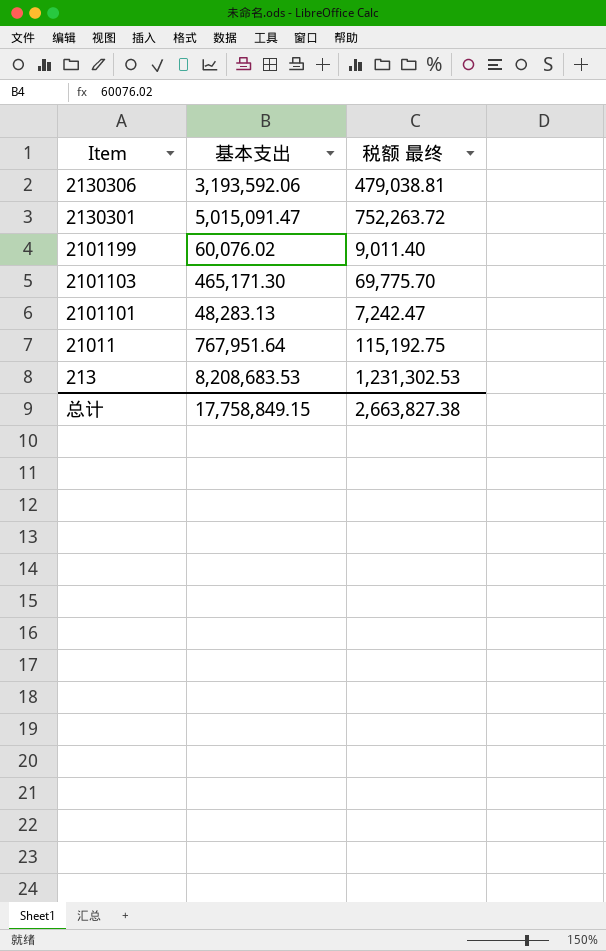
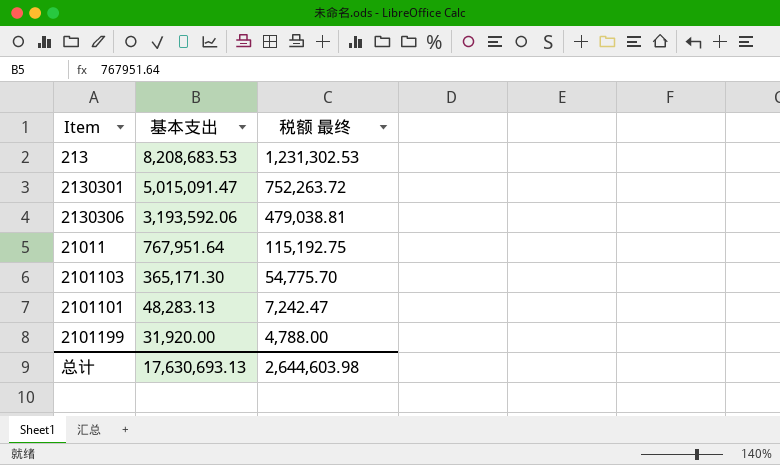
row order: Item descending -> 基本支出 descending
2101103 | 基本支出: 465,171.30 -> 365,171.30
2101103 | 税额 最终: 69,775.70 -> 54,775.70
2101199 | 基本支出: 60,076.02 -> 31,920.00
2101199 | 税额 最终: 9,011.40 -> 4,788.00
总计 | 基本支出: 17,758,849.15 -> 17,630,693.13
总计 | 税额 最终: 2,663,827.38 -> 2,644,603.98

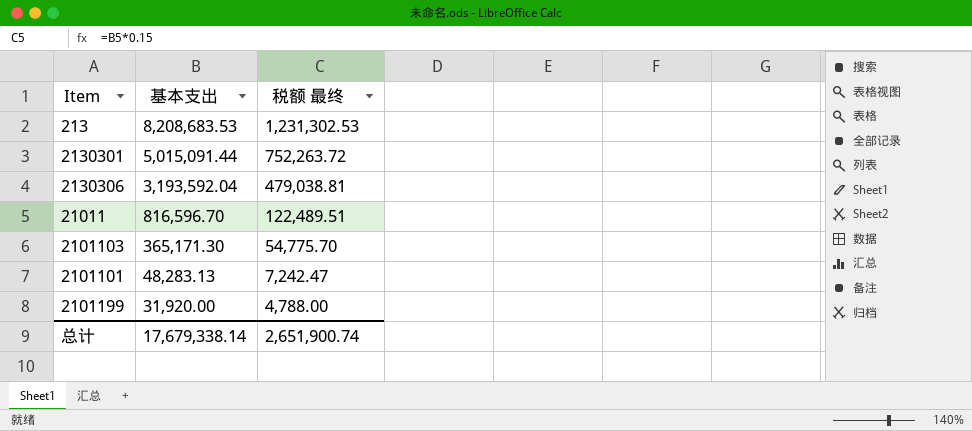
2130301 | 基本支出: 5,015,091.47 -> 5,015,091.44
2130306 | 基本支出: 3,193,592.06 -> 3,193,592.04
21011 | 基本支出: 767,951.64 -> 816,596.70
21011 | 税额 最终: 115,192.75 -> 122,489.51
总计 | 基本支出: 17,630,693.13 -> 17,679,338.14
总计 | 税额 最终: 2,644,603.98 -> 2,651,900.74

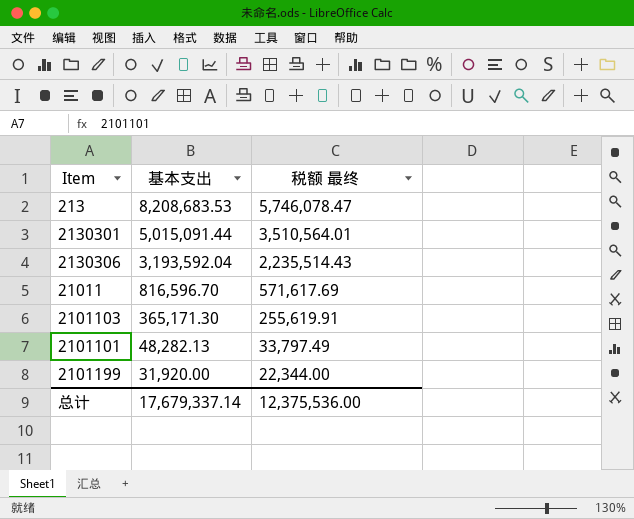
column 税额 最终 | formula: [基本支出] * 0.15 -> [基本支出] * 0.7
2101101 | 基本支出: 48,283.13 -> 48,282.13
总计 | 基本支出: 17,679,338.14 -> 17,679,337.14
总计 | 税额 最终: 2,651,900.74 -> 12,375,536.00

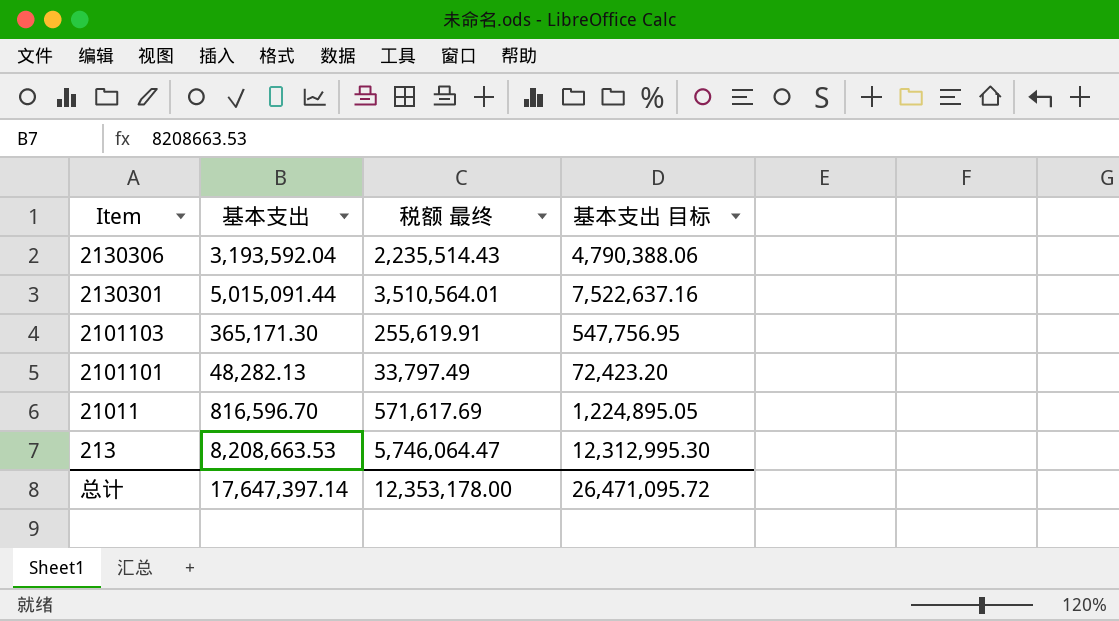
row order: 基本支出 descending -> Item descending
column 基本支出 目标 | formula: none -> [基本支出] * 1.5
row 2101199: 31,920.00 | 22,344.00 -> none
213 | 基本支出: 8,208,683.53 -> 8,208,663.53
213 | 税额 最终: 5,746,078.47 -> 5,746,064.47
总计 | 基本支出: 17,679,337.14 -> 17,647,397.14
总计 | 税额 最终: 12,375,536.00 -> 12,353,178.00

